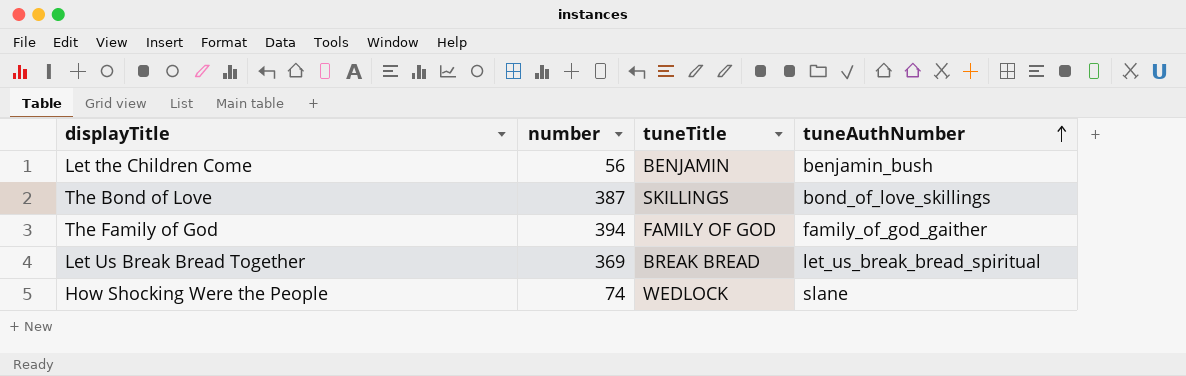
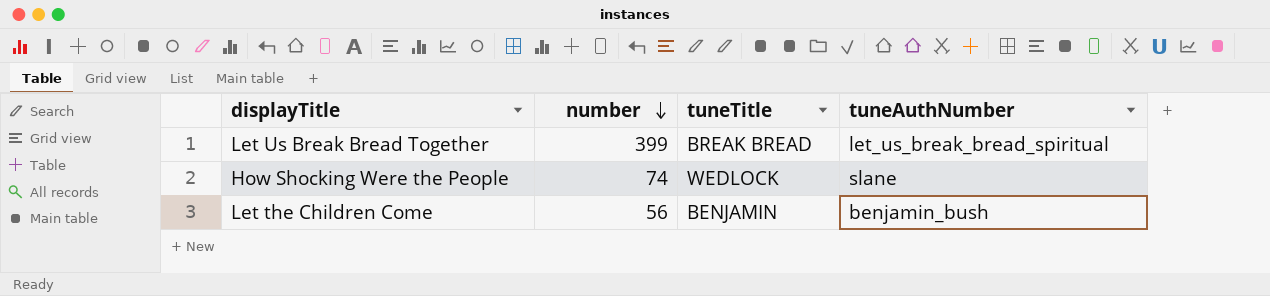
row order: tuneAuthNumber ascending -> number descending
row The Bond of Love: 387 | SKILLINGS | bond_of_love_skillings -> none
row The Family of God: 394 | FAMILY OF GOD | family_of_god_gaither -> none
Let Us Break Bread Together | number: 369 -> 399

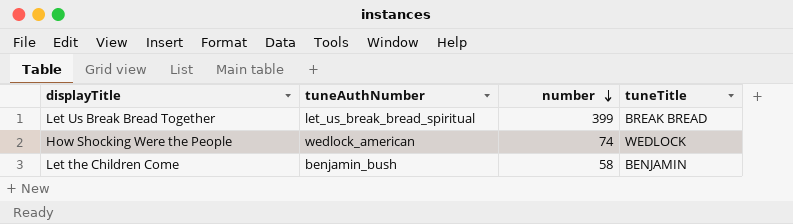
column tuneAuthNumber | position: 4 -> 2
How Shocking Were the People | tuneAuthNumber: slane -> wedlock_american
Let the Children Come | number: 56 -> 58

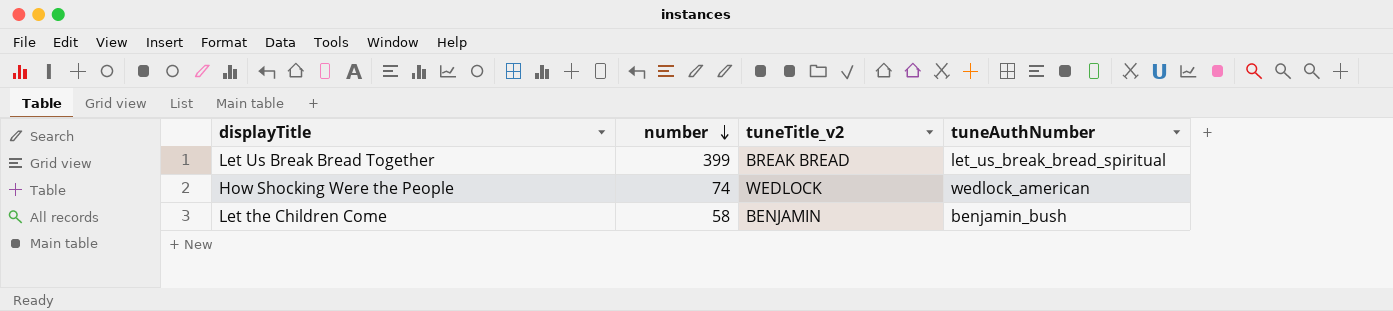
column name: tuneTitle -> tuneTitle_v2
column tuneAuthNumber | position: 2 -> 4

